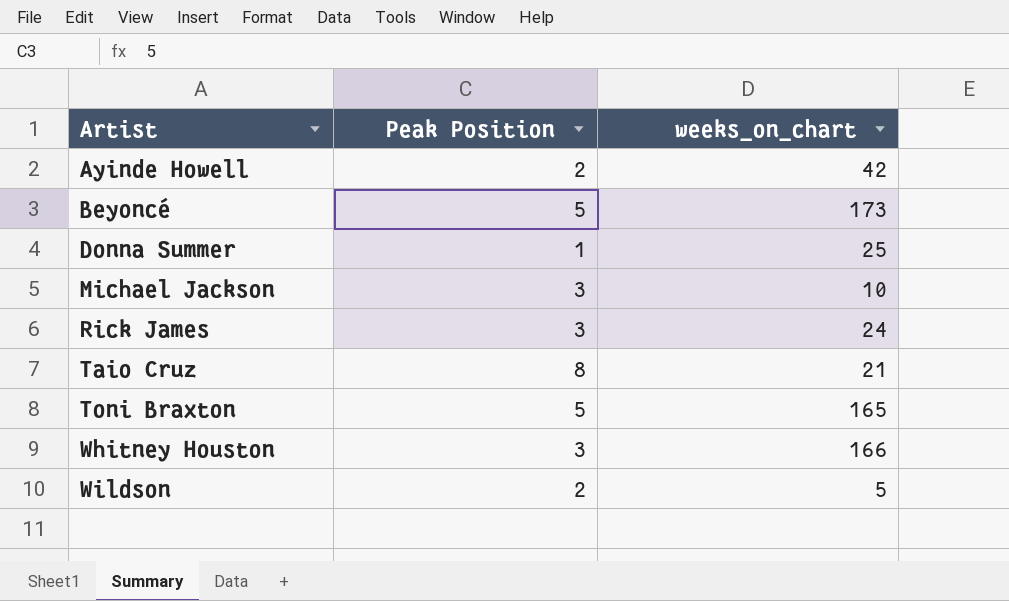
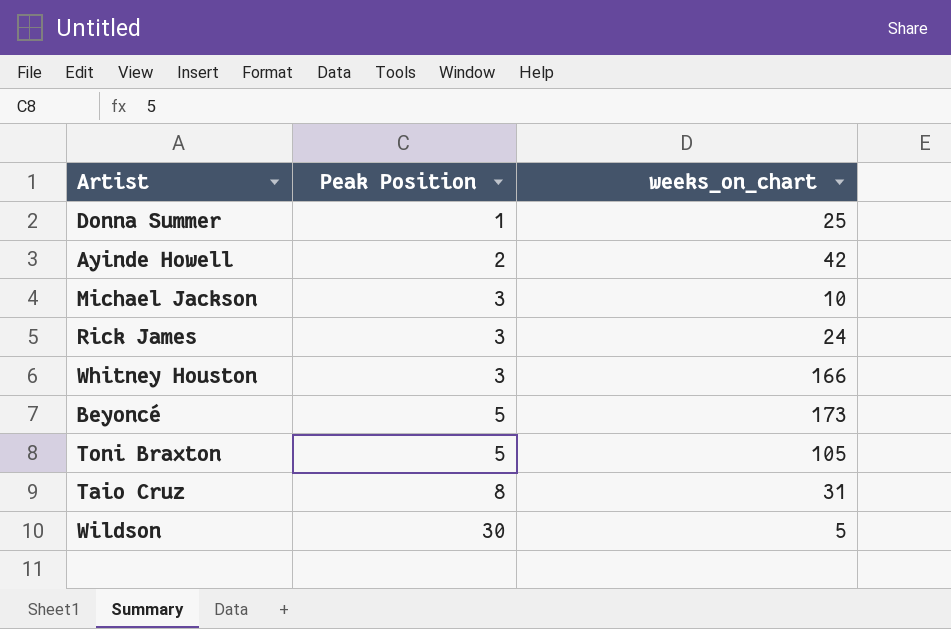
row order: Artist ascending -> Peak Position ascending
Toni Braxton | weeks_on_chart: 165 -> 105
Taio Cruz | weeks_on_chart: 21 -> 31
Wildson | Peak Position: 2 -> 30

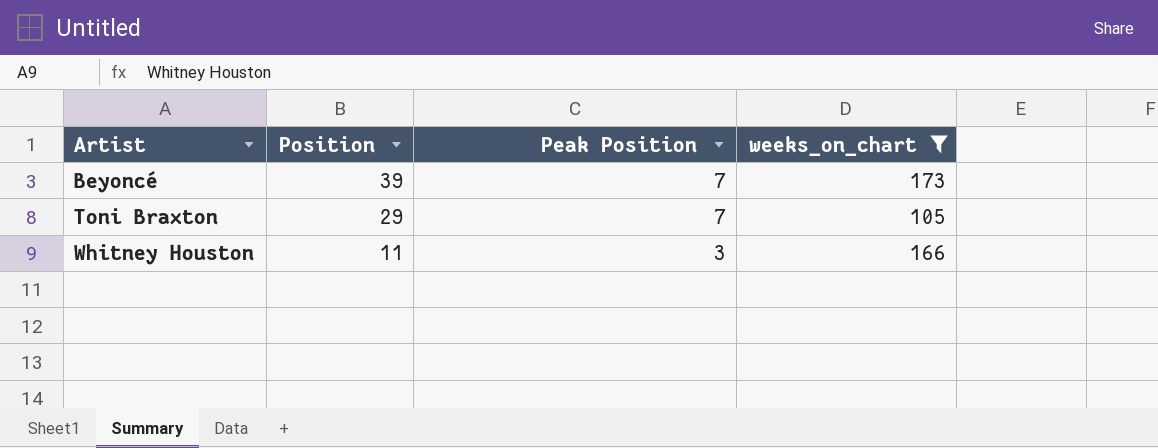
filter: none -> weeks_on_chart >= 105
row order: Peak Position ascending -> Artist ascending
column Position | position: none -> 2
Beyoncé | Peak Position: 5 -> 7
Toni Braxton | Peak Position: 5 -> 7

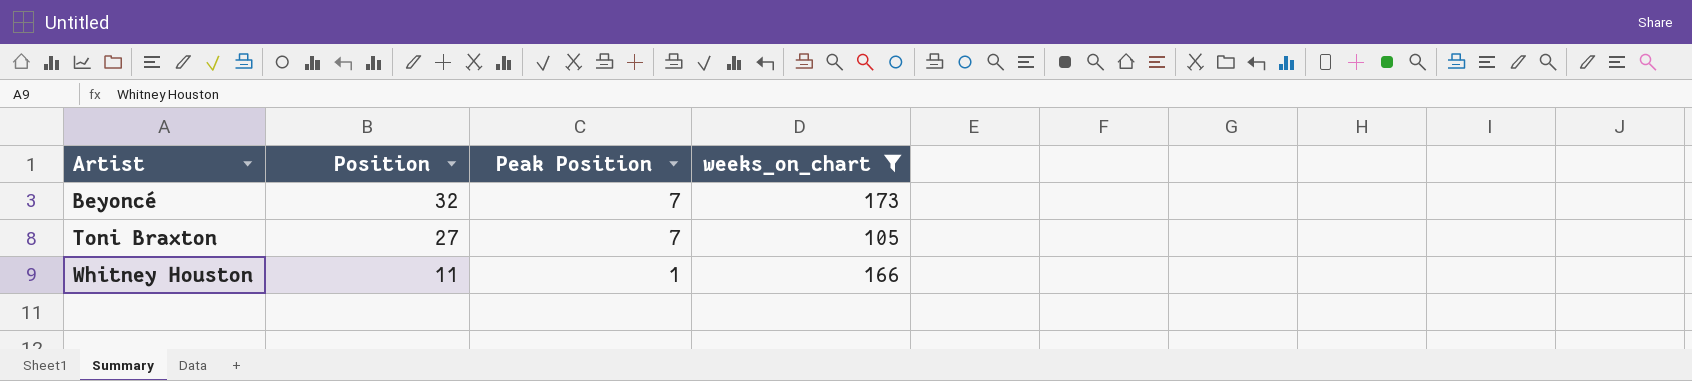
Beyoncé | Position: 39 -> 32
Toni Braxton | Position: 29 -> 27
Whitney Houston | Peak Position: 3 -> 1

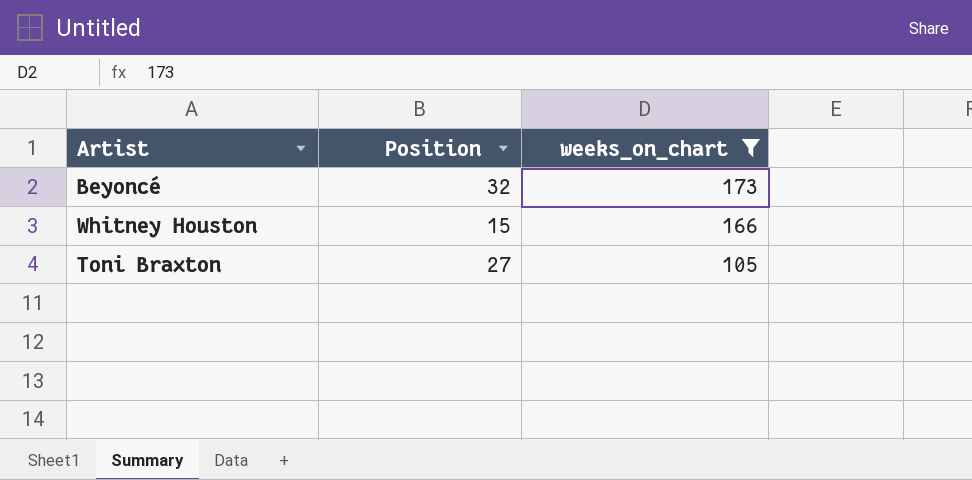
row order: Artist ascending -> weeks_on_chart descending
column Peak Position | position: 3 -> none
Whitney Houston | Position: 11 -> 15

